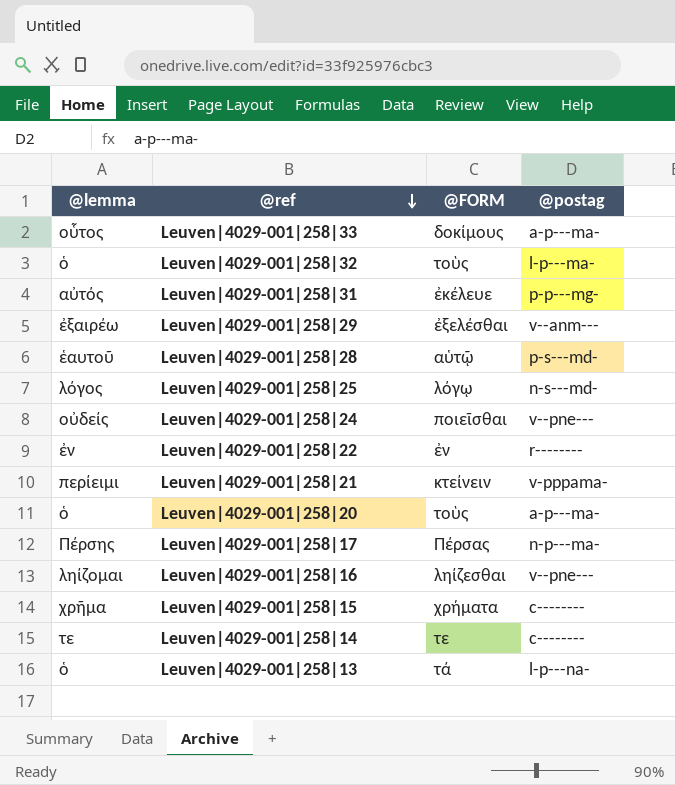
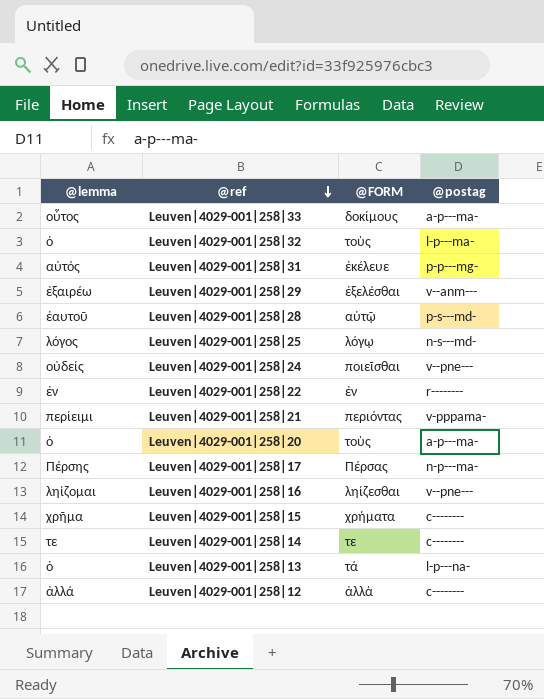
Leuven|4029-001|258|21 | @FORM: κτείνειν -> περιόντας
row Leuven|4029-001|258|12: none -> ἀλλά | ἀλλὰ | c--------

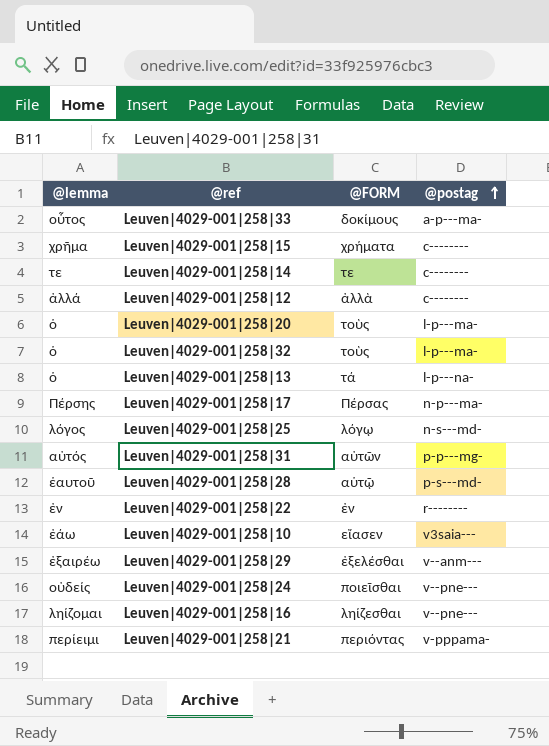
row order: @ref descending -> @postag ascending
Leuven|4029-001|258|20 | @postag: a-p---ma- -> l-p---ma-
Leuven|4029-001|258|31 | @FORM: ἐκέλευε -> αὐτῶν
row Leuven|4029-001|258|10: none -> ἐάω | εἴασεν | v3saia---

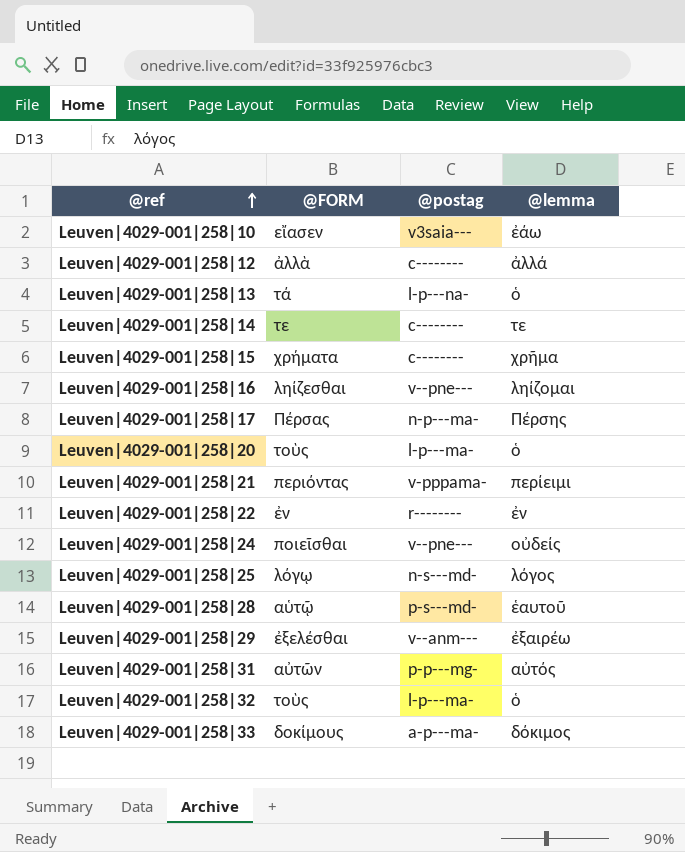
row order: @postag ascending -> @ref ascending
column @lemma | position: 1 -> 4
Leuven|4029-001|258|33 | @lemma: οὗτος -> δόκιμος

